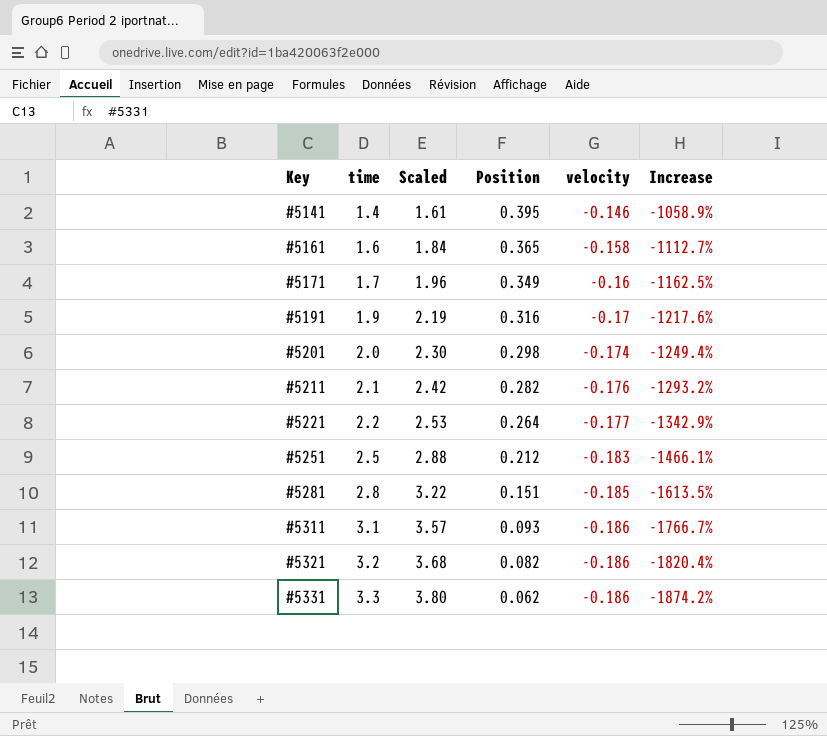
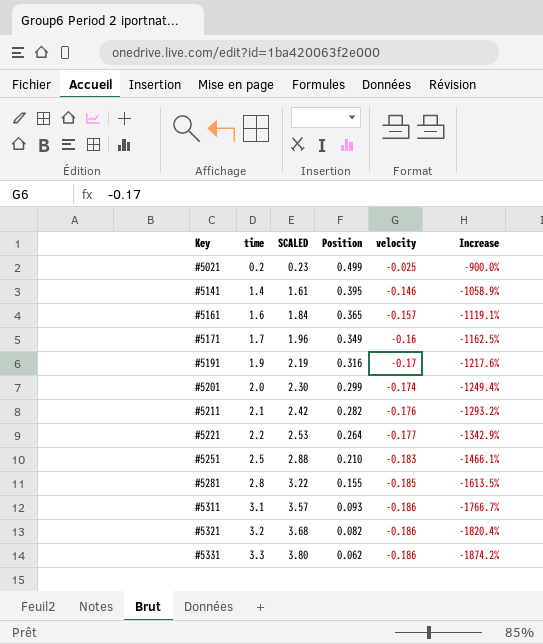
column name: Scaled -> SCALED
row #5021: none -> 0.2 | 0.23 | 0.499 | -0.025 | -900.0%
#5161 | velocity: -0.158 -> -0.157
#5161 | Increase: -1112.7% -> -1119.1%
#5201 | Position: 0.298 -> 0.299
#5251 | Position: 0.212 -> 0.210
#5281 | Position: 0.151 -> 0.155

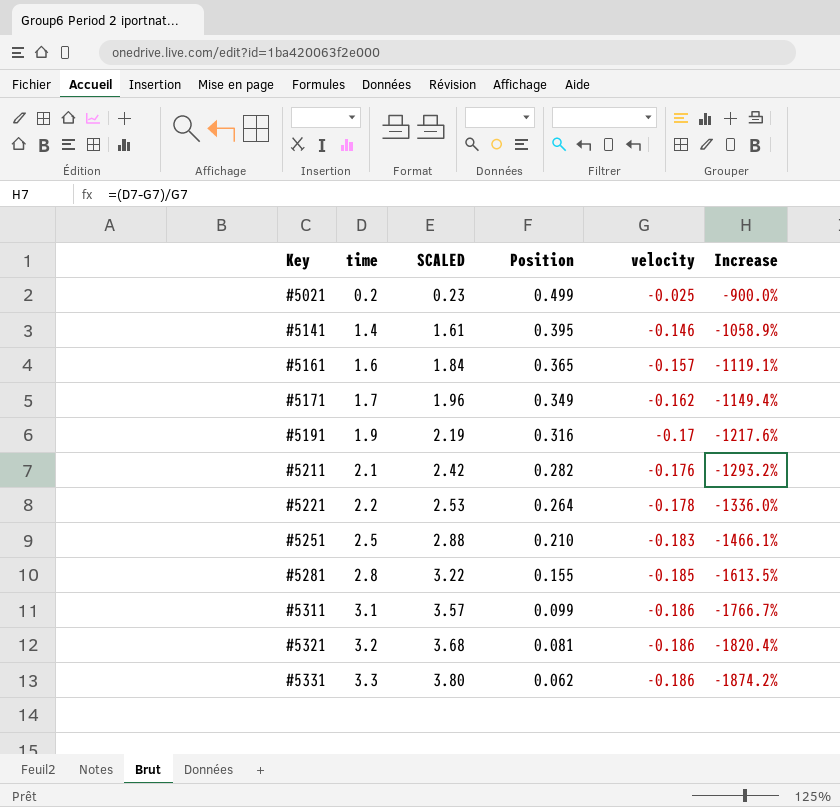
row #5201: 2.0 | 2.30 | 0.299 | -0.174 | -1249.4% -> none
#5171 | velocity: -0.16 -> -0.162
#5171 | Increase: -1162.5% -> -1149.4%
#5221 | velocity: -0.177 -> -0.178
#5221 | Increase: -1342.9% -> -1336.0%
#5311 | Position: 0.093 -> 0.099
#5321 | Position: 0.082 -> 0.081

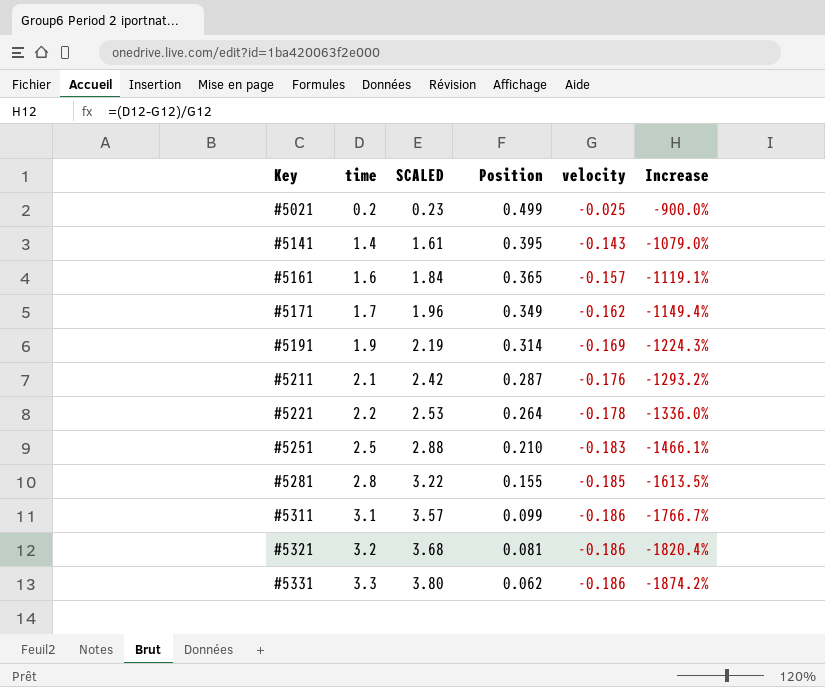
#5141 | velocity: -0.146 -> -0.143
#5141 | Increase: -1058.9% -> -1079.0%
#5191 | Position: 0.316 -> 0.314
#5191 | velocity: -0.17 -> -0.169
#5191 | Increase: -1217.6% -> -1224.3%
#5211 | Position: 0.282 -> 0.287

